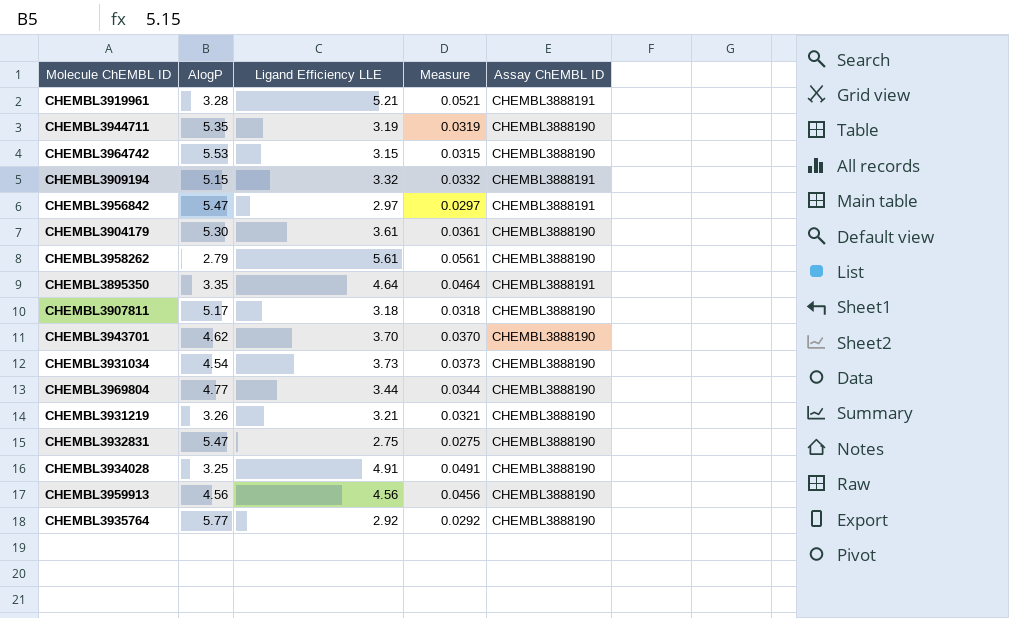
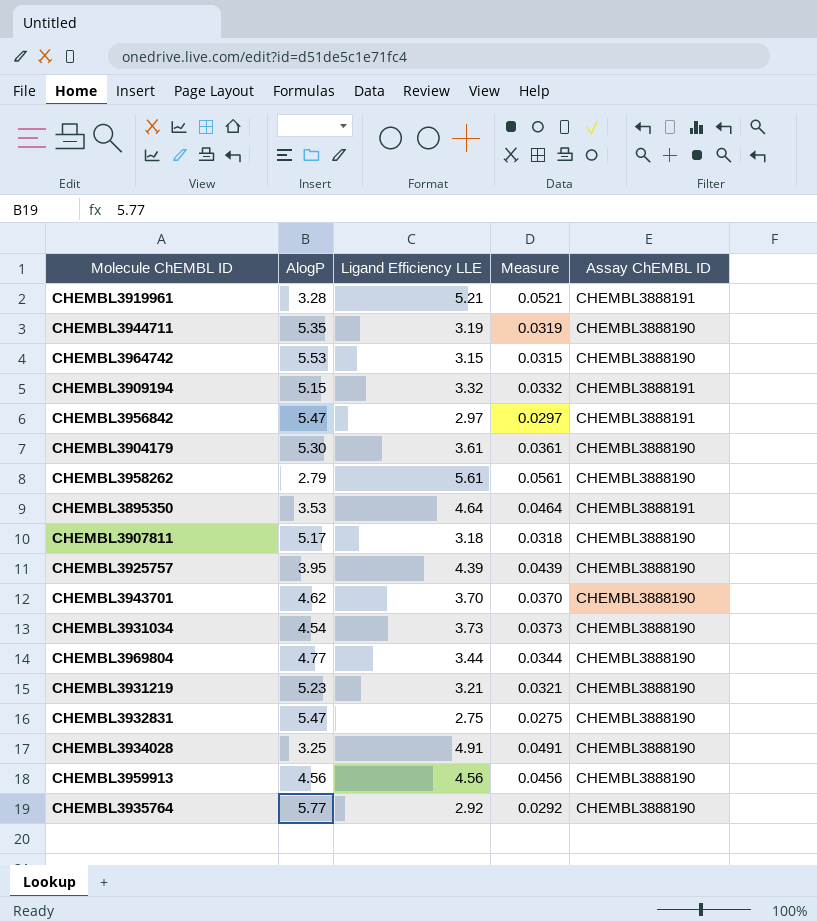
CHEMBL3895350 | AlogP: 3.35 -> 3.53
row CHEMBL3925757: none -> 3.95 | 4.39 | 0.0439 | CHEMBL3888190
CHEMBL3931219 | AlogP: 3.26 -> 5.23

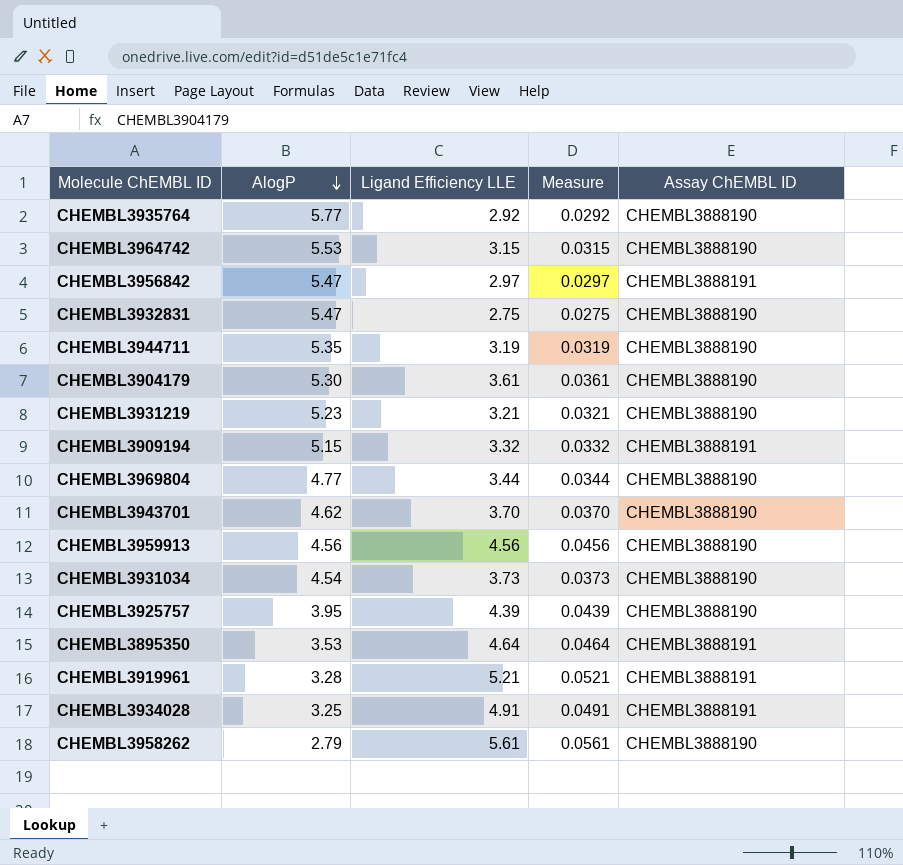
row order: none -> AlogP descending
row CHEMBL3907811: 5.17 | 3.18 | 0.0318 | CHEMBL3888190 -> none
CHEMBL3934028 | Assay ChEMBL ID: CHEMBL3888190 -> CHEMBL3888191

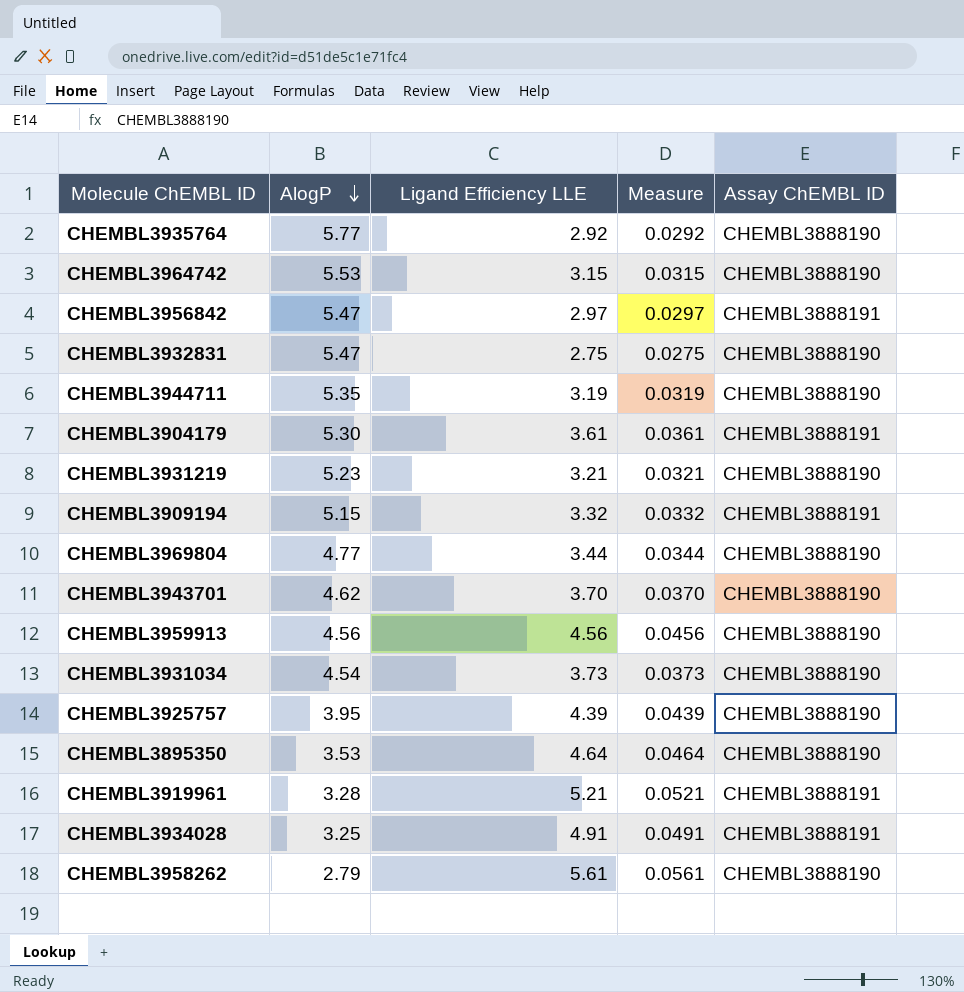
CHEMBL3904179 | Assay ChEMBL ID: CHEMBL3888190 -> CHEMBL3888191
CHEMBL3895350 | Assay ChEMBL ID: CHEMBL3888191 -> CHEMBL3888190

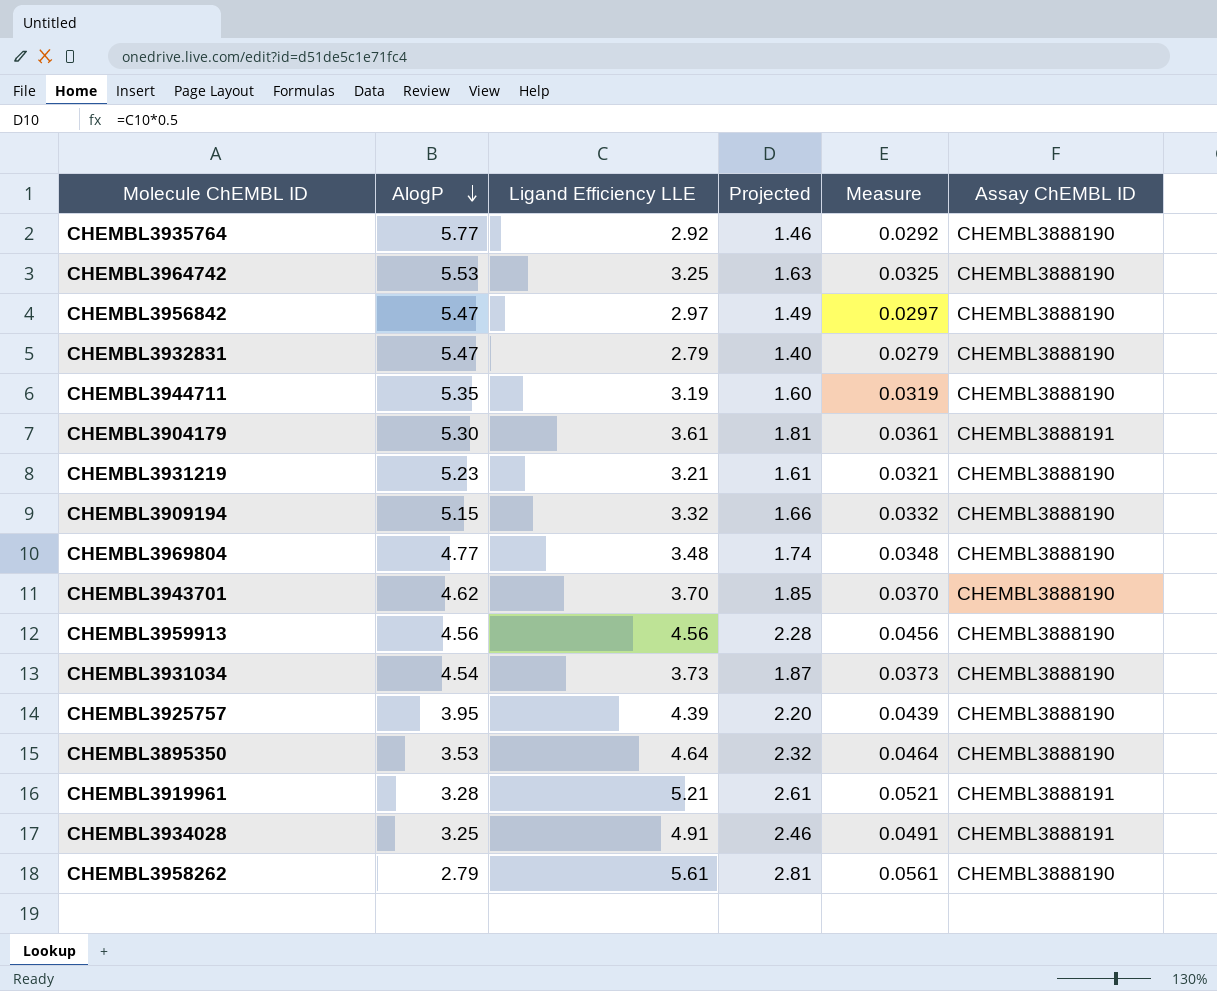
column Projected | formula: none -> [Ligand Efficiency LLE] * 0.5
CHEMBL3964742 | Ligand Efficiency LLE: 3.15 -> 3.25
CHEMBL3964742 | Measure: 0.0315 -> 0.0325
CHEMBL3956842 | Assay ChEMBL ID: CHEMBL3888191 -> CHEMBL3888190
CHEMBL3932831 | Ligand Efficiency LLE: 2.75 -> 2.79
CHEMBL3932831 | Measure: 0.0275 -> 0.0279
CHEMBL3909194 | Assay ChEMBL ID: CHEMBL3888191 -> CHEMBL3888190
CHEMBL3969804 | Ligand Efficiency LLE: 3.44 -> 3.48
CHEMBL3969804 | Measure: 0.0344 -> 0.0348

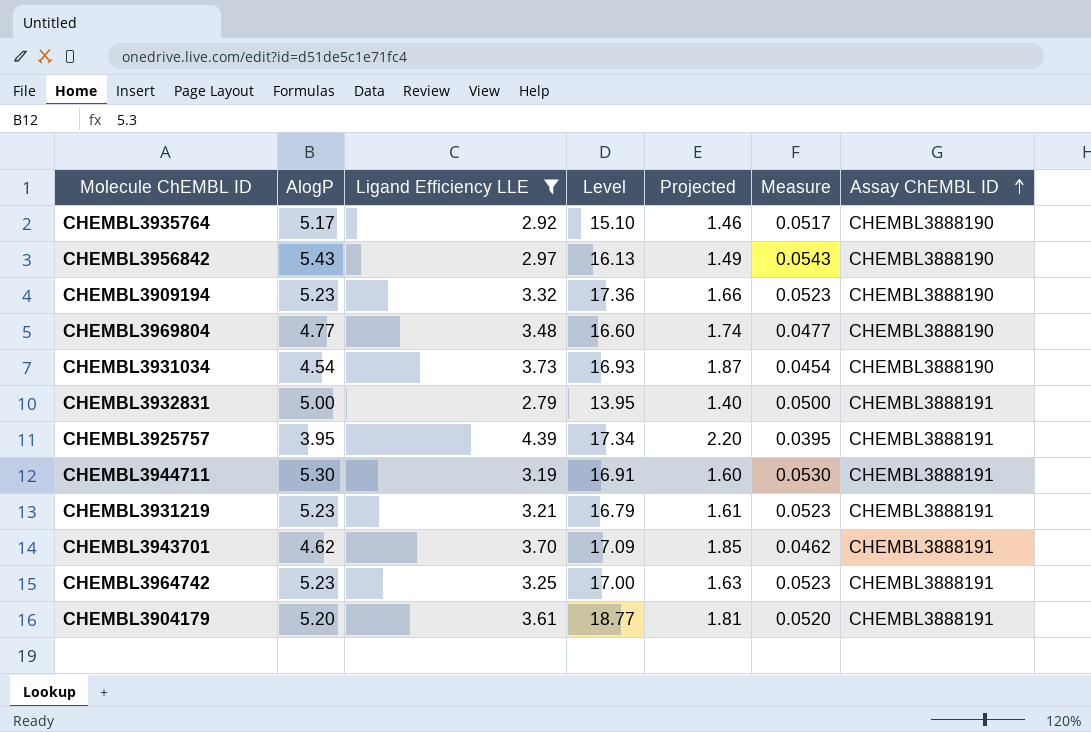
filter: none -> Ligand Efficiency LLE <= 4.39
row order: AlogP descending -> Assay ChEMBL ID ascending
column Level | formula: none -> [AlogP] * [Ligand Efficiency LLE]
column Measure | formula: [Ligand Efficiency LLE] * 0.01 -> [AlogP] * 0.01
CHEMBL3935764 | AlogP: 5.77 -> 5.17
CHEMBL3956842 | AlogP: 5.47 -> 5.43
CHEMBL3909194 | AlogP: 5.15 -> 5.23
CHEMBL3932831 | AlogP: 5.47 -> 5.00
CHEMBL3932831 | Assay ChEMBL ID: CHEMBL3888190 -> CHEMBL3888191
CHEMBL3925757 | Assay ChEMBL ID: CHEMBL3888190 -> CHEMBL3888191
CHEMBL3944711 | AlogP: 5.35 -> 5.30
CHEMBL3944711 | Assay ChEMBL ID: CHEMBL3888190 -> CHEMBL3888191
CHEMBL3931219 | Assay ChEMBL ID: CHEMBL3888190 -> CHEMBL3888191
CHEMBL3943701 | Assay ChEMBL ID: CHEMBL3888190 -> CHEMBL3888191
CHEMBL3964742 | AlogP: 5.53 -> 5.23
CHEMBL3964742 | Assay ChEMBL ID: CHEMBL3888190 -> CHEMBL3888191
CHEMBL3904179 | AlogP: 5.30 -> 5.20

